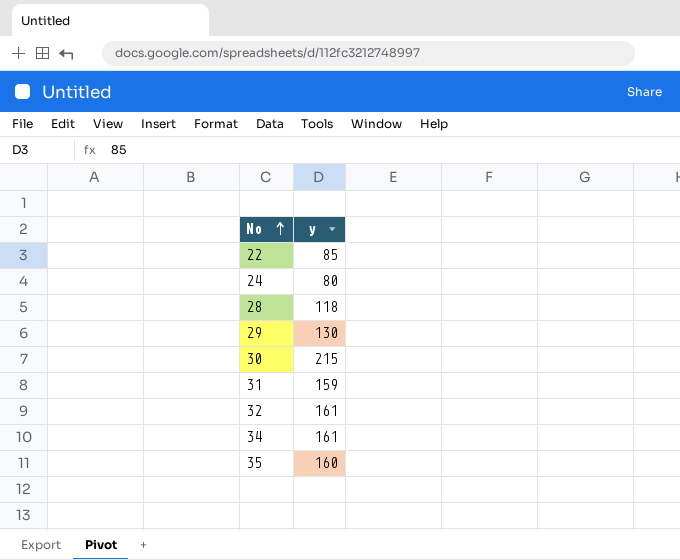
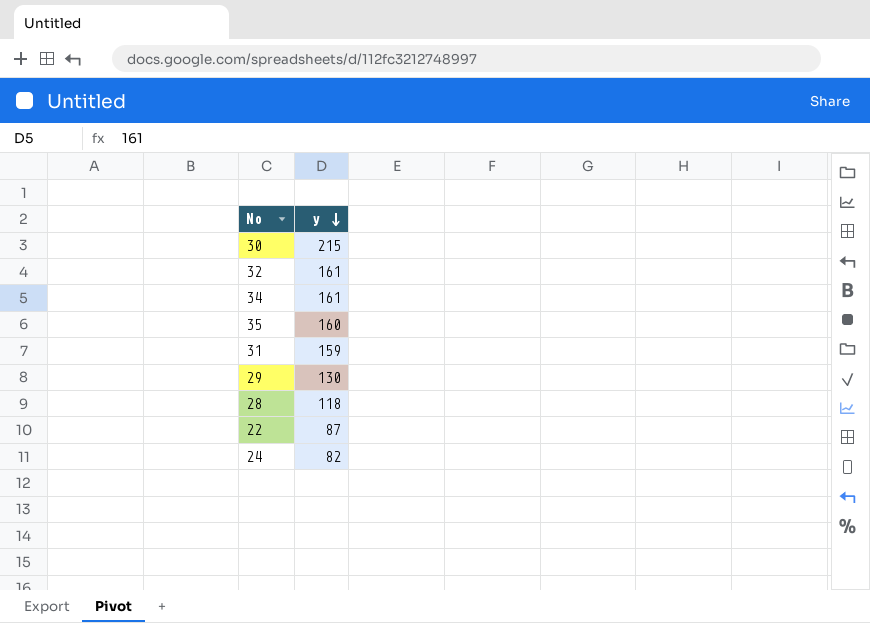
row order: No ascending -> y descending
22 | y: 85 -> 87
24 | y: 80 -> 82

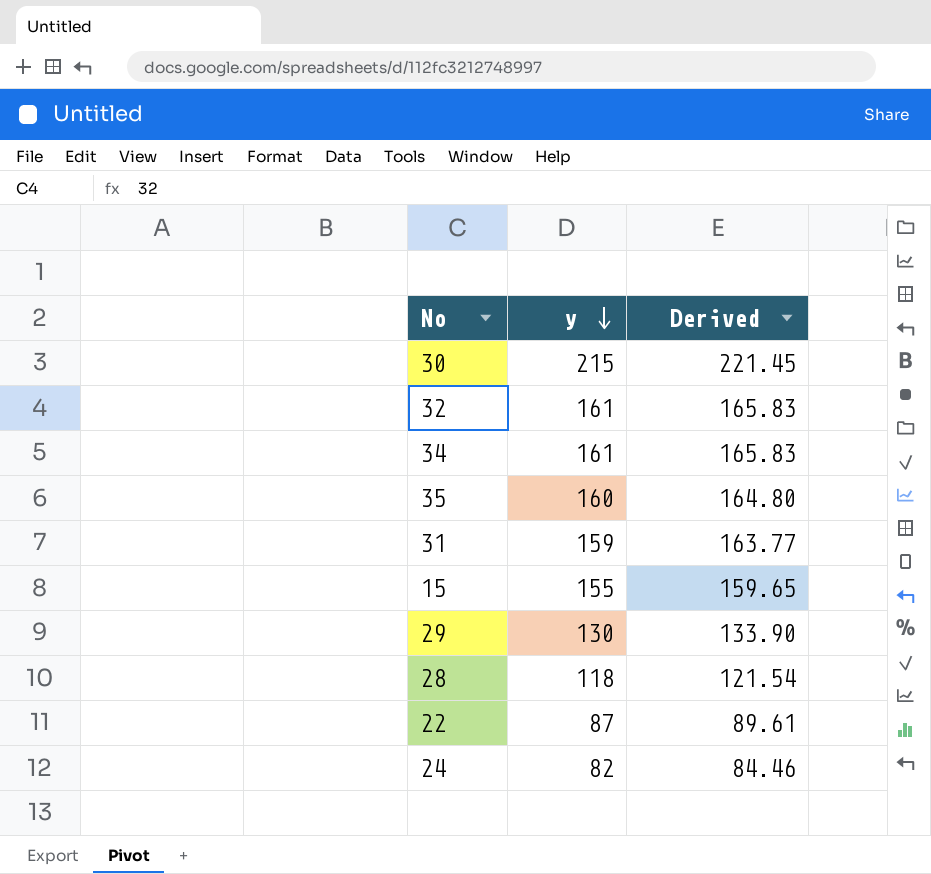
column Derived | formula: none -> [y] * 1.03
row 15: none -> 155 | 159.65

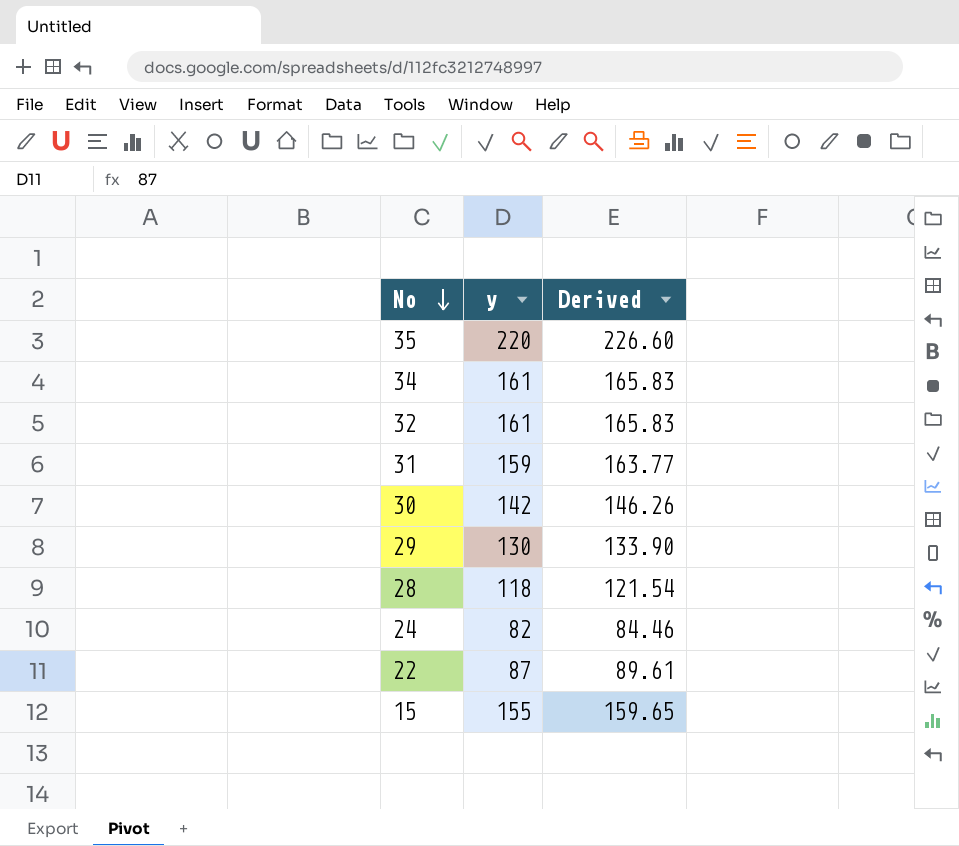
row order: y descending -> No descending
35 | y: 160 -> 220
35 | Derived: 164.80 -> 226.60
30 | y: 215 -> 142
30 | Derived: 221.45 -> 146.26

